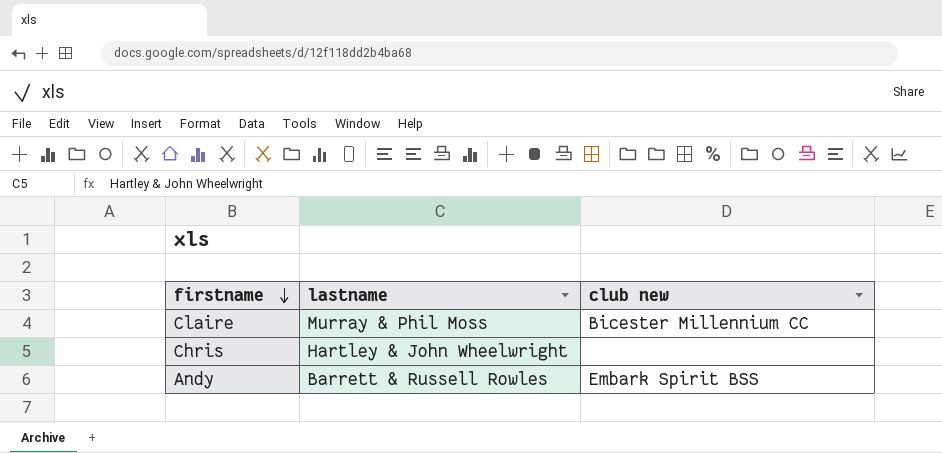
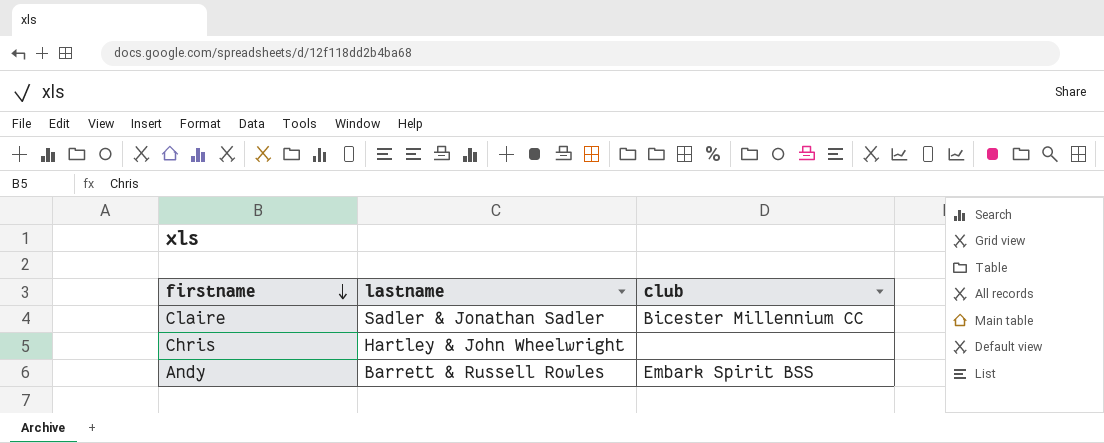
column name: club new -> club
Claire | lastname: Murray & Phil Moss -> Sadler & Jonathan Sadler

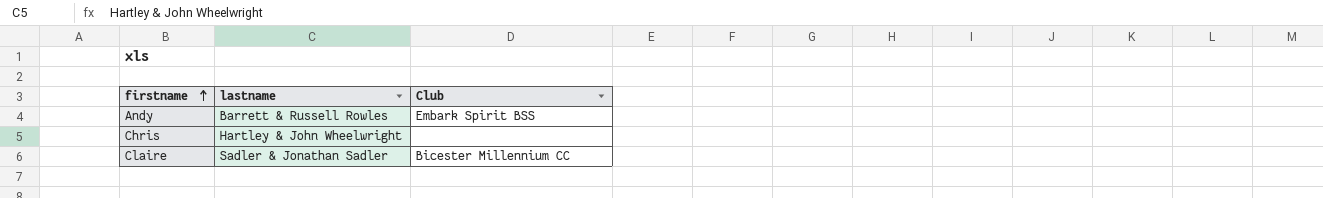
row order: firstname descending -> firstname ascending
column name: club -> Club

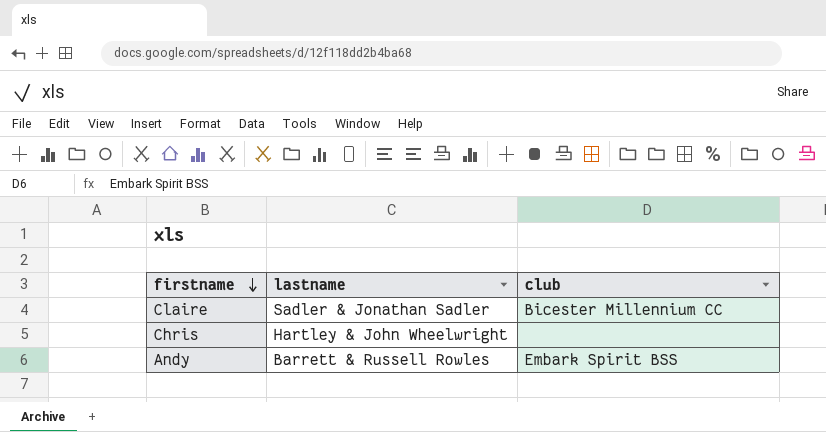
row order: firstname ascending -> firstname descending
column name: Club -> club

